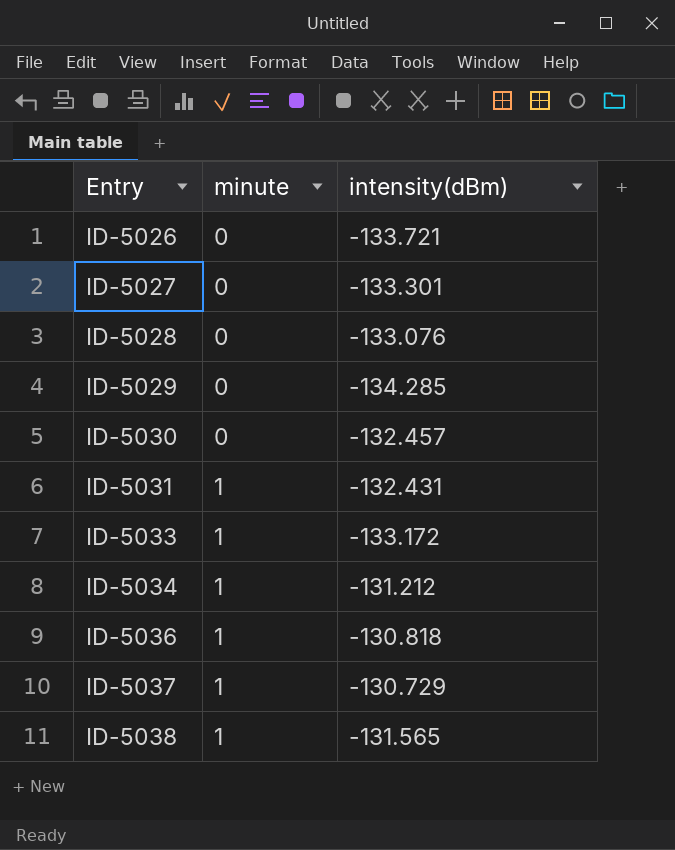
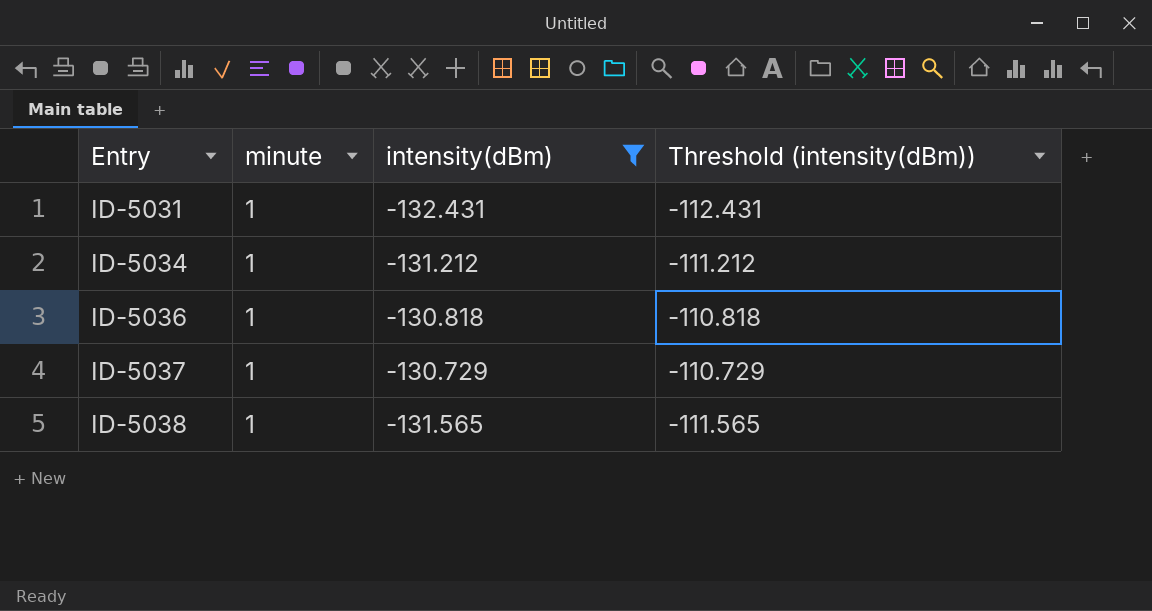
filter: none -> intensity(dBm) >= -132.431
column Threshold (intensity(dBm)) | formula: none -> [intensity(dBm)] + 20

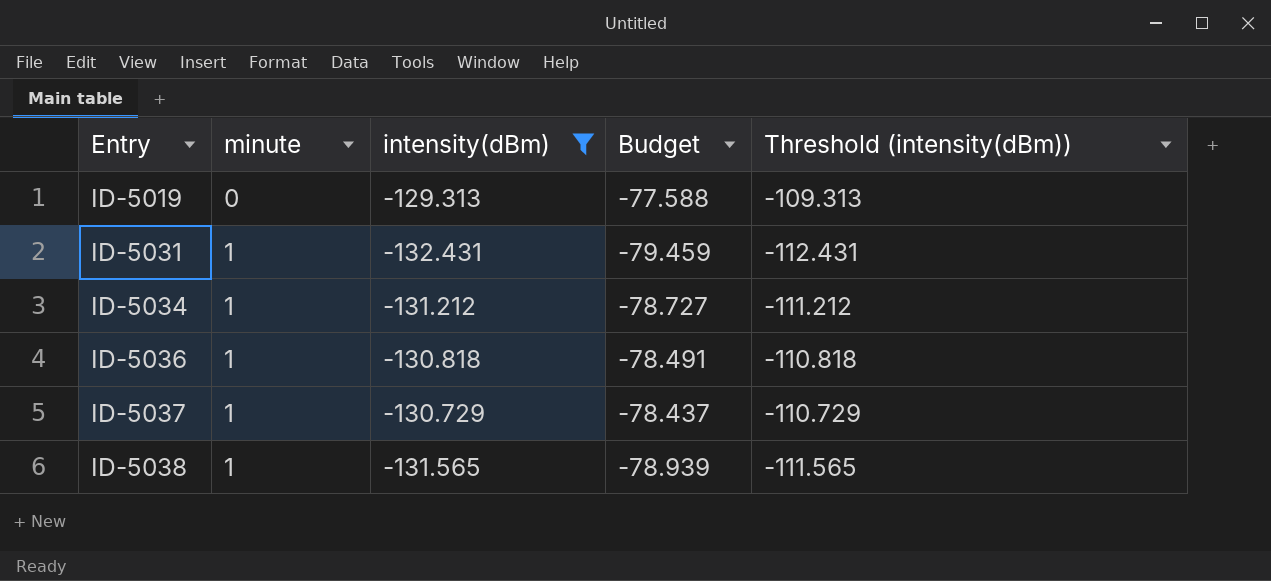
column Budget | formula: none -> [intensity(dBm)] * 0.6
row ID-5019: none -> 0 | -129.313 | -77.588 | -109.313

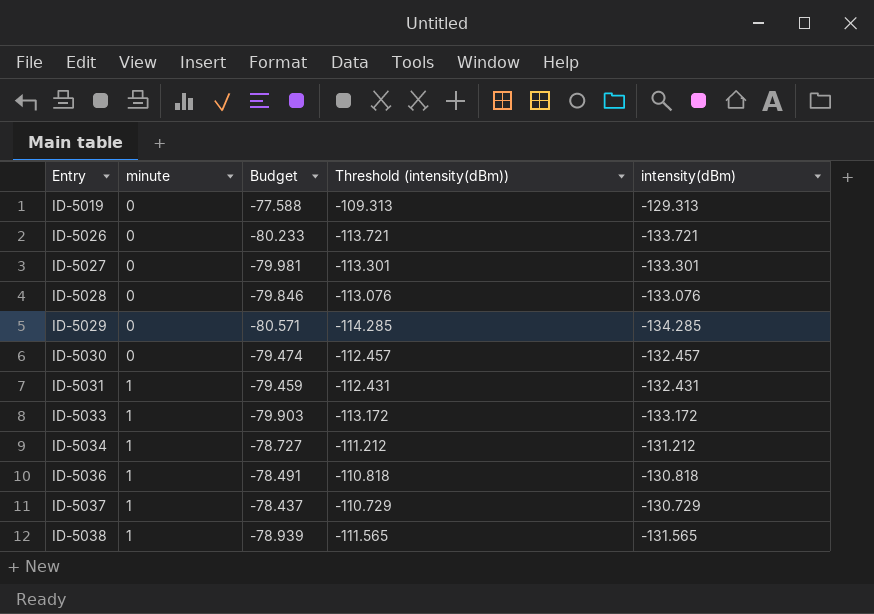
filter: intensity(dBm) >= -132.431 -> none
column intensity(dBm) | position: 3 -> 5

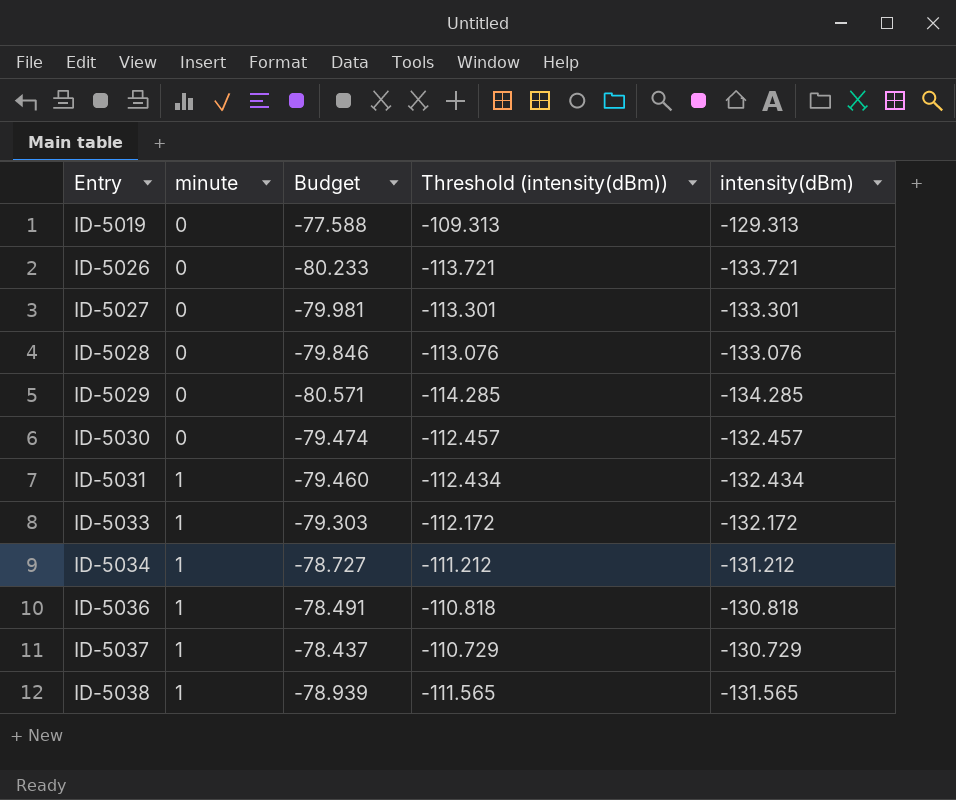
ID-5031 | Budget: -79.459 -> -79.460
ID-5031 | Threshold (intensity(dBm)): -112.431 -> -112.434
ID-5031 | intensity(dBm): -132.431 -> -132.434
ID-5033 | Budget: -79.903 -> -79.303
ID-5033 | Threshold (intensity(dBm)): -113.172 -> -112.172
ID-5033 | intensity(dBm): -133.172 -> -132.172

